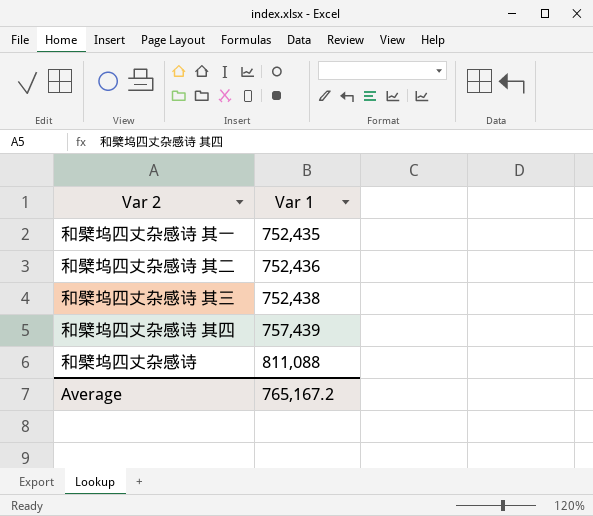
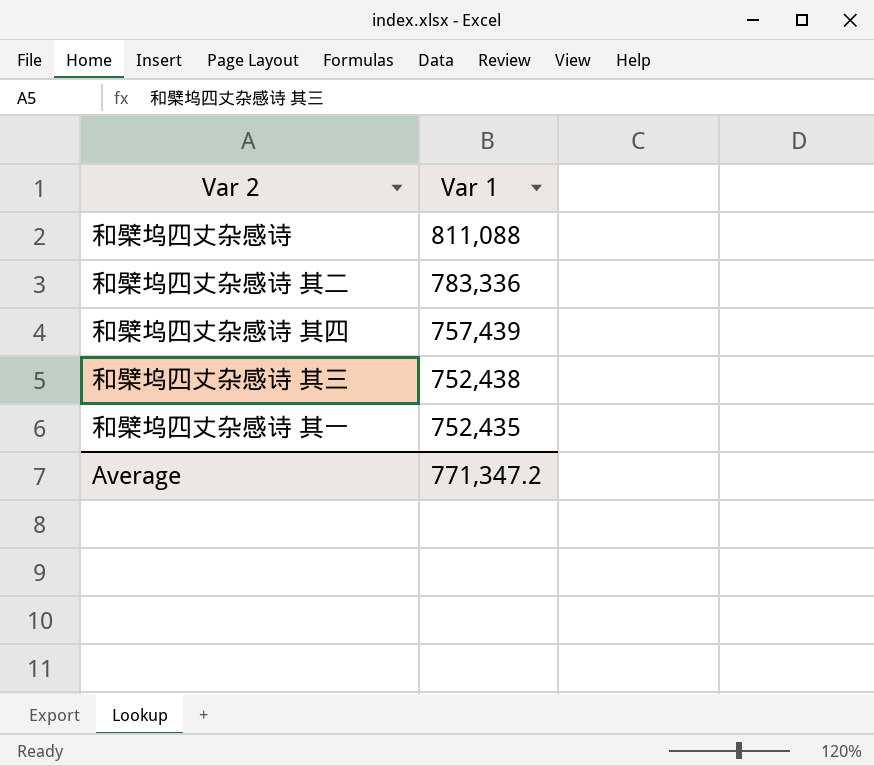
row order: Var 1 ascending -> Var 1 descending
和檗坞四丈杂感诗 其二 | Var 1: 752,436 -> 783,336
Average | Var 1: 765,167.2 -> 771,347.2

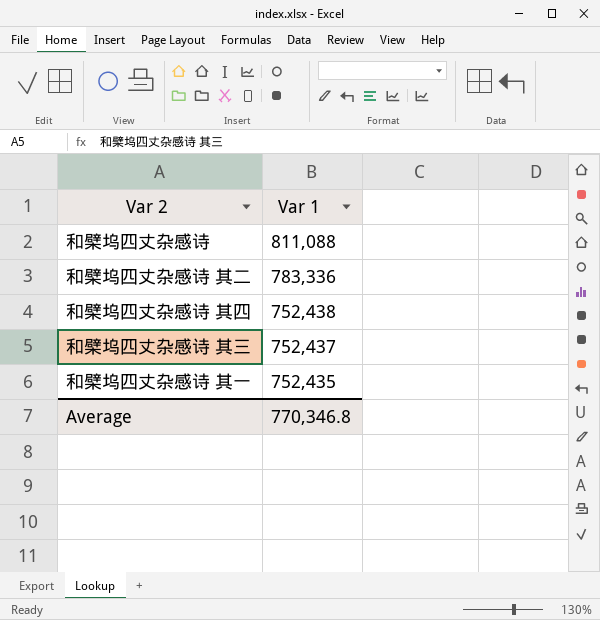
和檗坞四丈杂感诗 其四 | Var 1: 757,439 -> 752,438
和檗坞四丈杂感诗 其三 | Var 1: 752,438 -> 752,437
Average | Var 1: 771,347.2 -> 770,346.8

